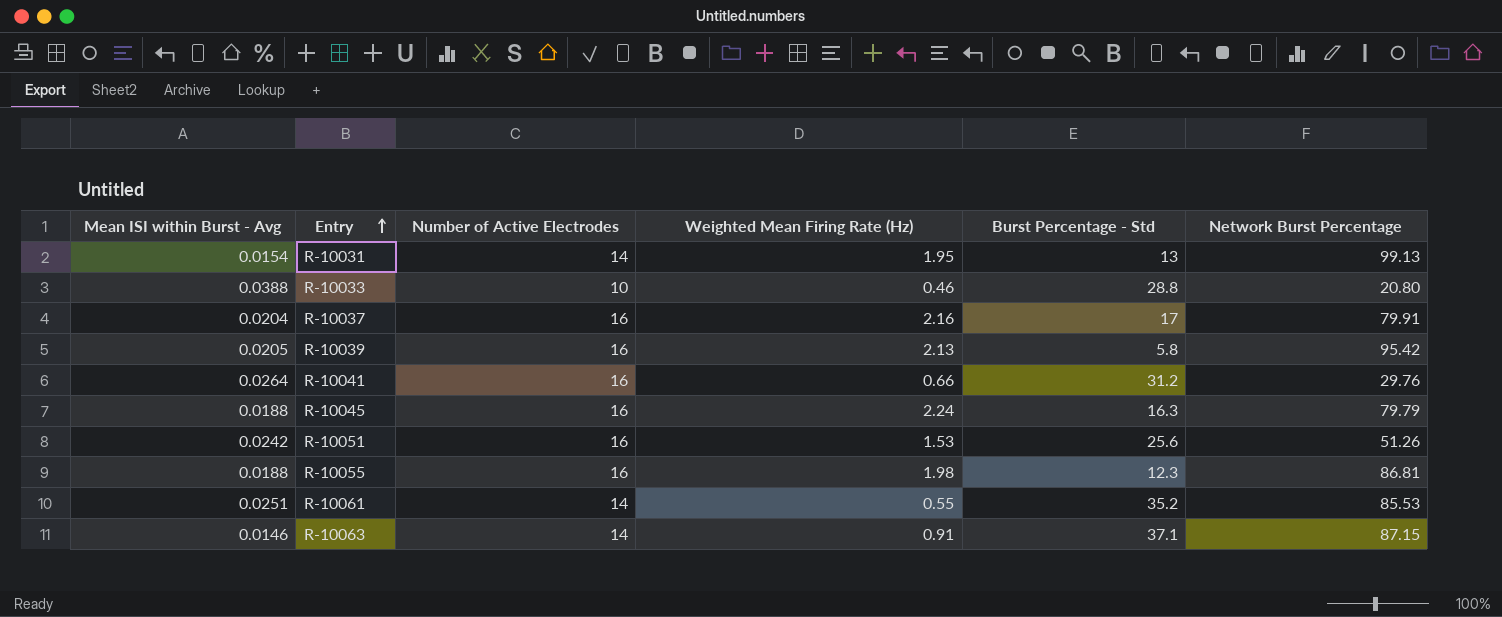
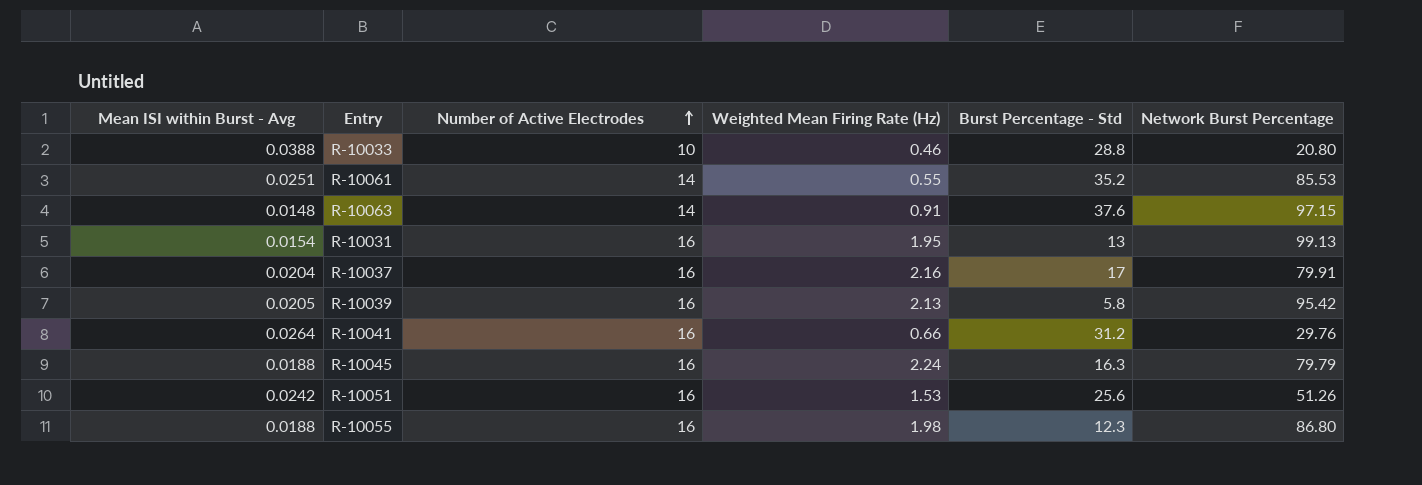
row order: Entry ascending -> Number of Active Electrodes ascending
R-10063 | Mean ISI within Burst - Avg: 0.0146 -> 0.0148
R-10063 | Burst Percentage - Std: 37.1 -> 37.6
R-10063 | Network Burst Percentage: 87.15 -> 97.15
R-10031 | Number of Active Electrodes: 14 -> 16
R-10055 | Network Burst Percentage: 86.81 -> 86.80

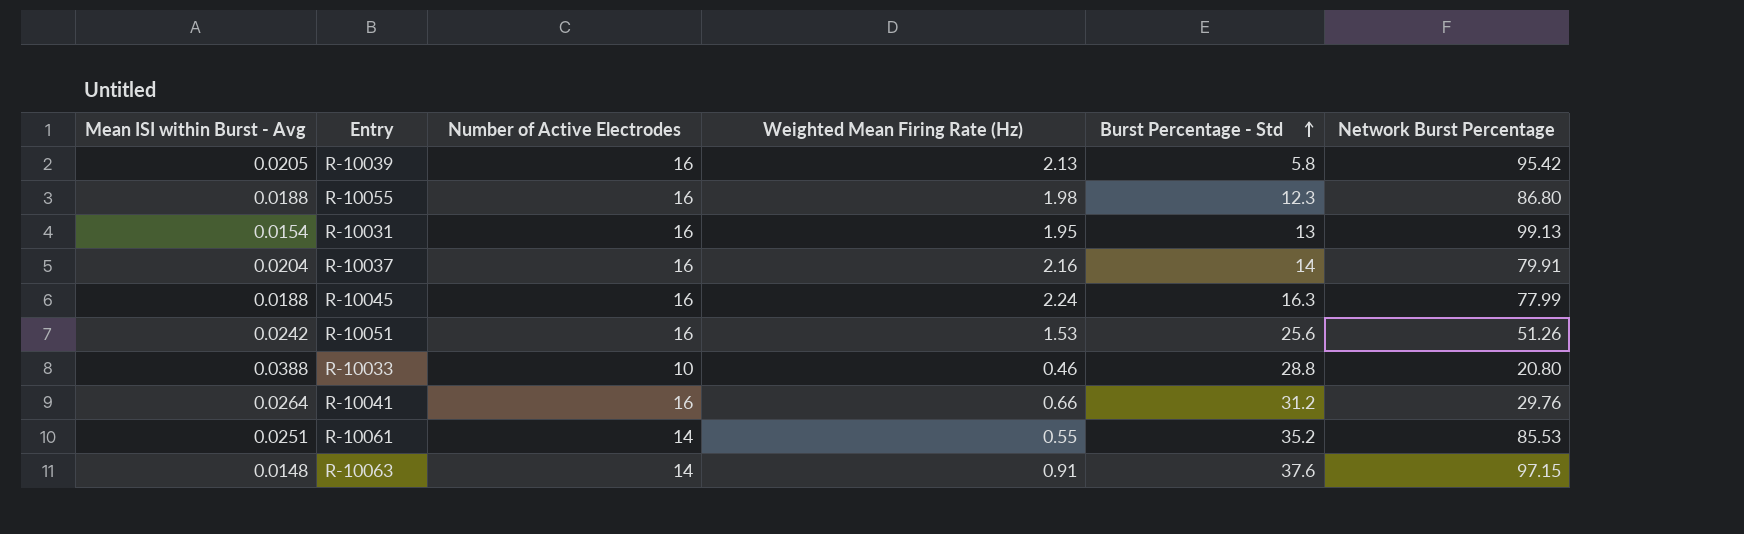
row order: Number of Active Electrodes ascending -> Burst Percentage - Std ascending
R-10037 | Burst Percentage - Std: 17 -> 14
R-10045 | Network Burst Percentage: 79.79 -> 77.99

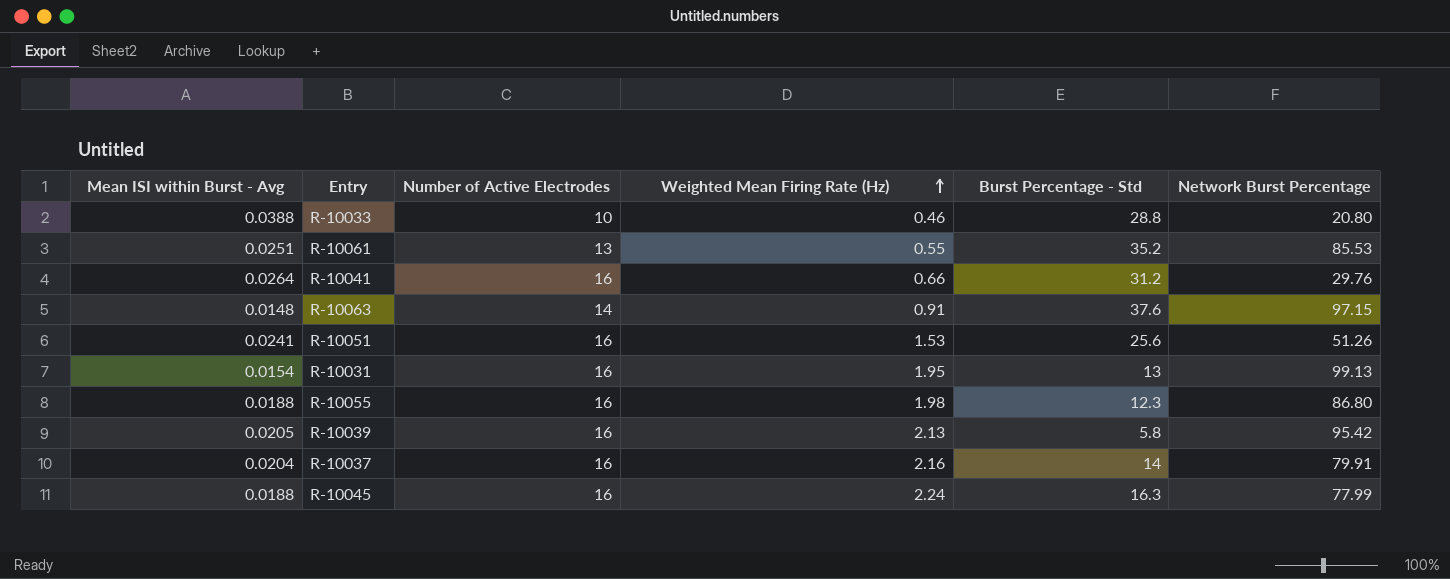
row order: Burst Percentage - Std ascending -> Weighted Mean Firing Rate (Hz) ascending
R-10061 | Number of Active Electrodes: 14 -> 13
R-10051 | Mean ISI within Burst - Avg: 0.0242 -> 0.0241

